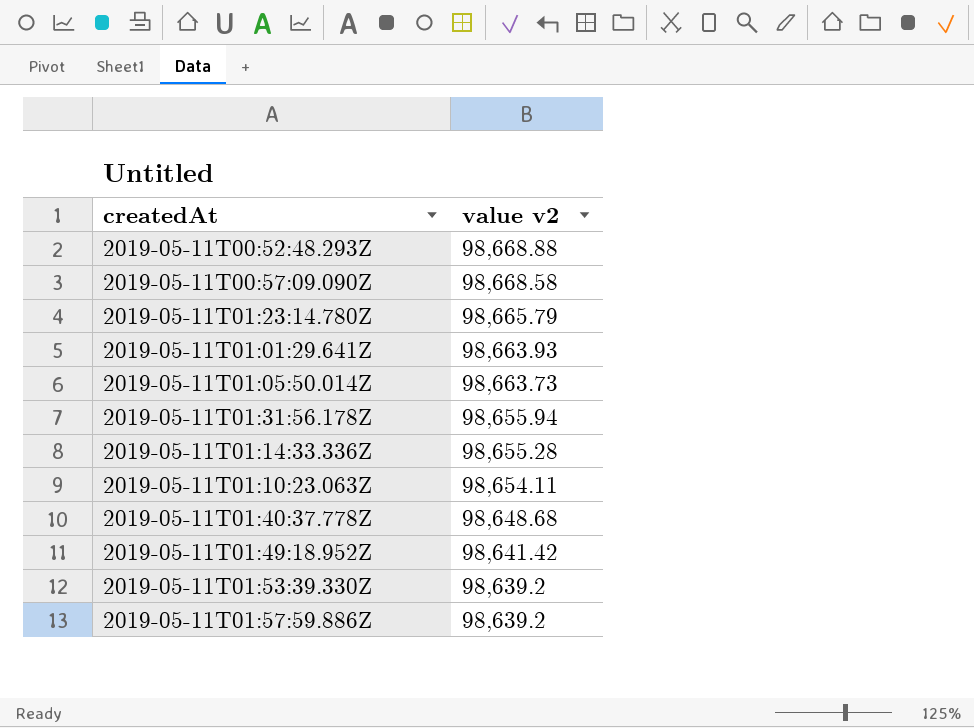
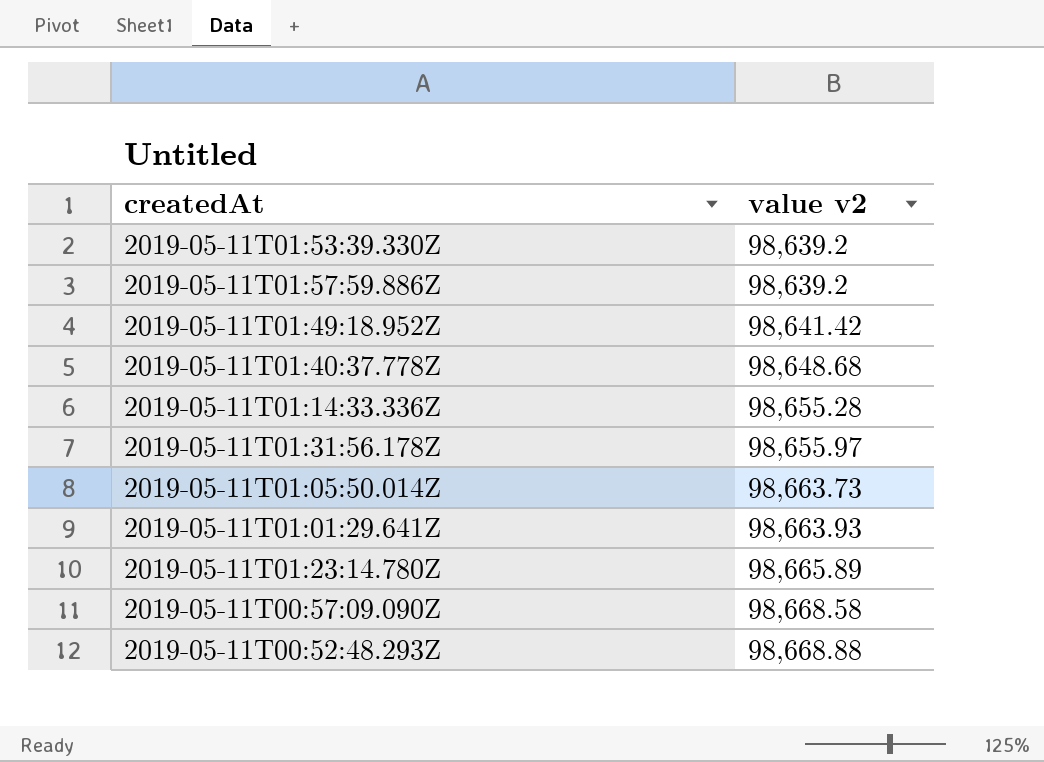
row order: value v2 descending -> value v2 ascending
row 2019-05-11T01:10:23.063Z: 98,654.11 -> none
2019-05-11T01:31:56.178Z | value v2: 98,655.94 -> 98,655.97
2019-05-11T01:23:14.780Z | value v2: 98,665.79 -> 98,665.89

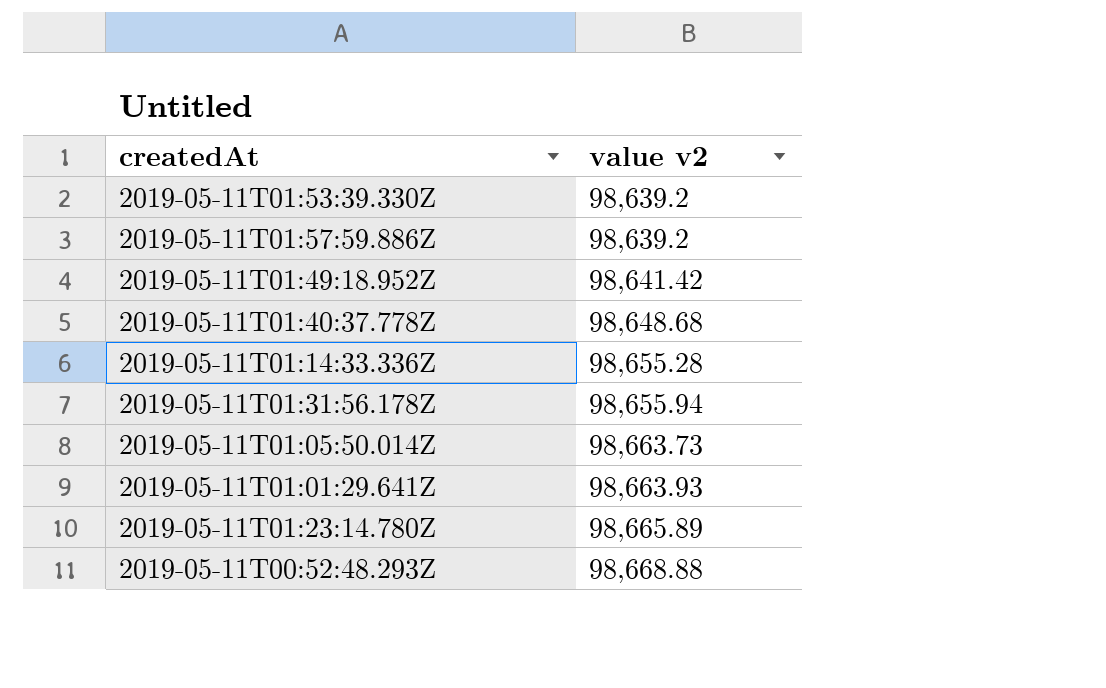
row 2019-05-11T00:57:09.090Z: 98,668.58 -> none
2019-05-11T01:31:56.178Z | value v2: 98,655.97 -> 98,655.94

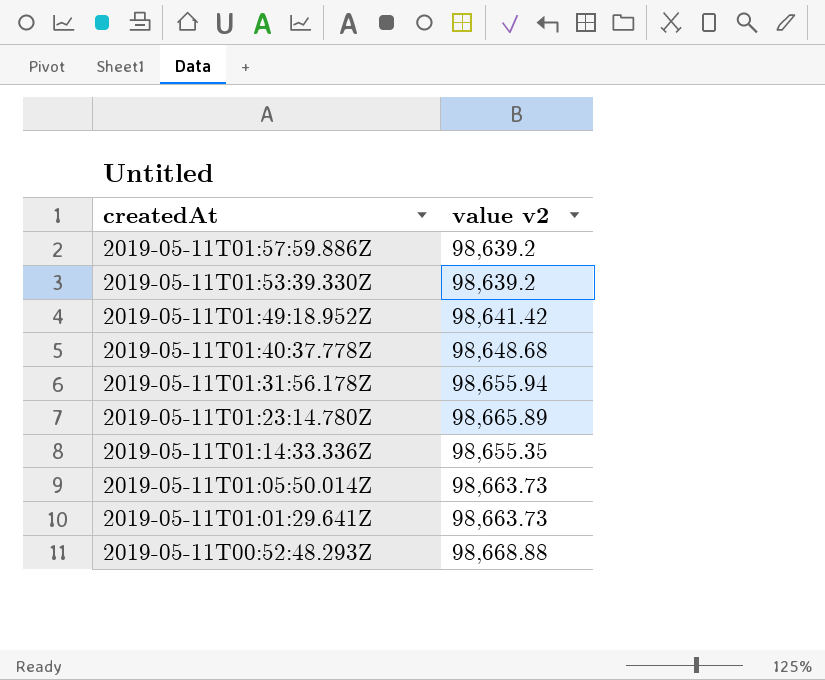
row order: value v2 ascending -> createdAt descending
2019-05-11T01:14:33.336Z | value v2: 98,655.28 -> 98,655.35
2019-05-11T01:01:29.641Z | value v2: 98,663.93 -> 98,663.73

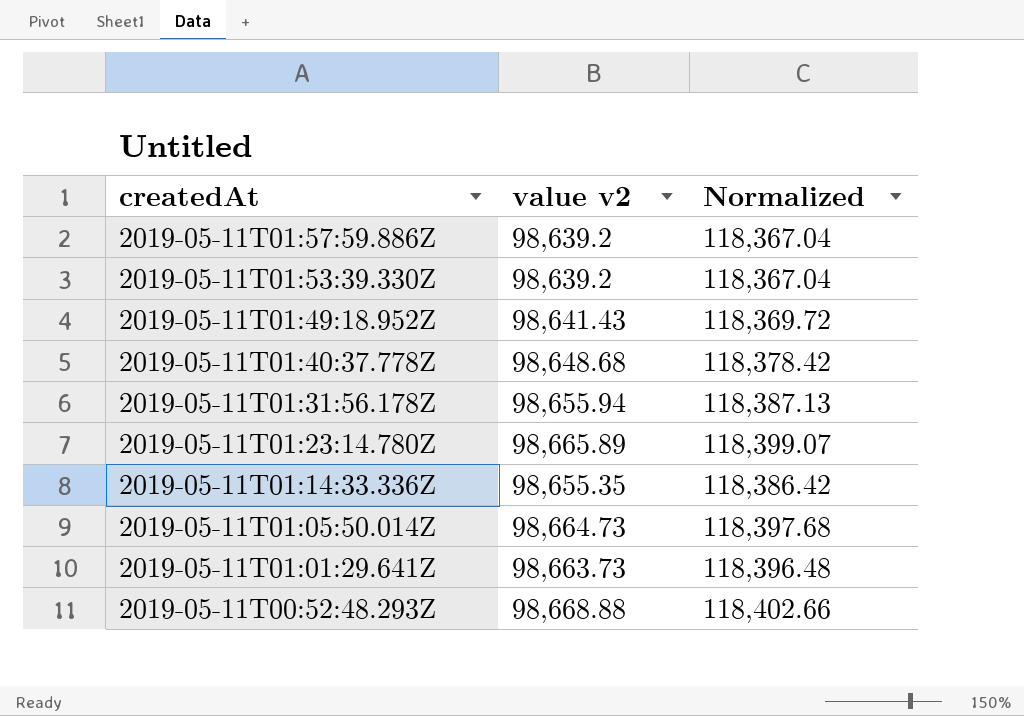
column Normalized | formula: none -> [value v2] * 1.2
2019-05-11T01:49:18.952Z | value v2: 98,641.42 -> 98,641.43
2019-05-11T01:05:50.014Z | value v2: 98,663.73 -> 98,664.73

